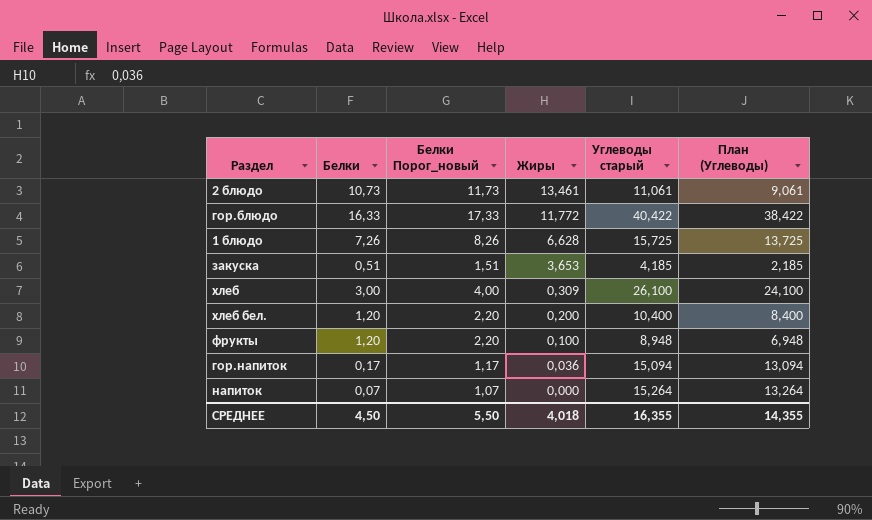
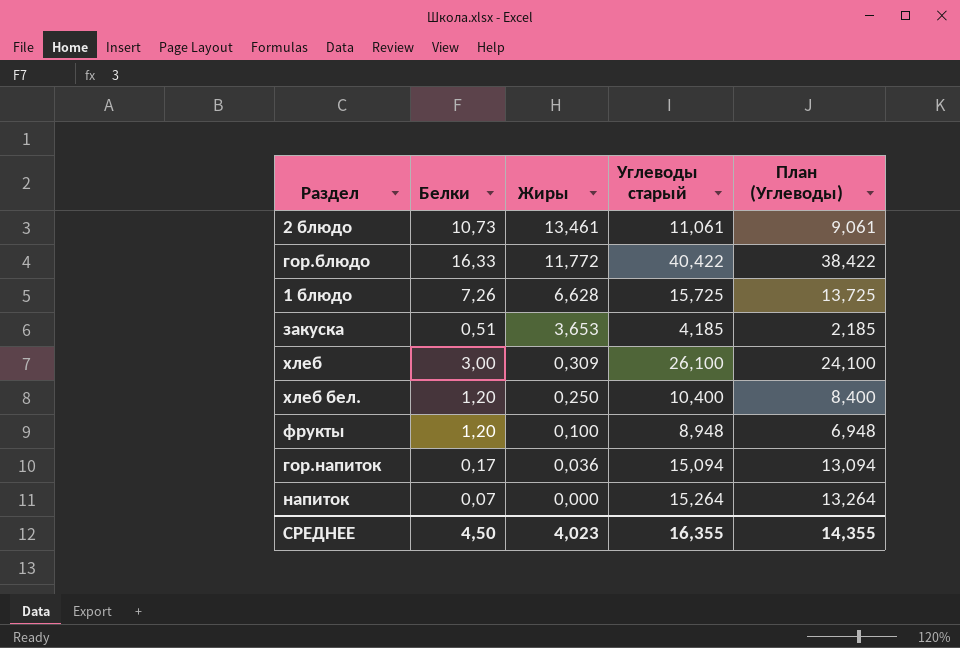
column Белки Порог_новый | formula: [Белки] + 1 -> none
хлеб бел. | Жиры: 0,200 -> 0,250
СРЕДНЕЕ | Жиры: 4,018 -> 4,023

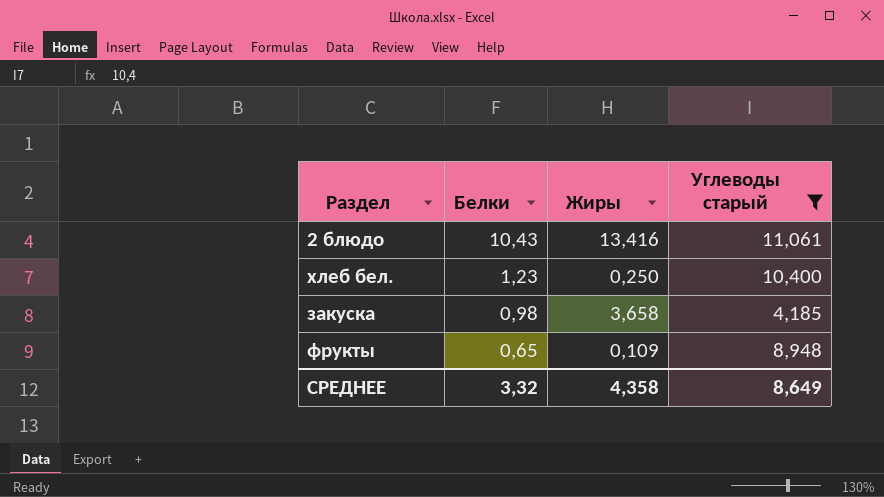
filter: none -> Углеводы старый <= 11,061
row order: Жиры descending -> Белки descending
column План (Углеводы) | formula: [Углеводы старый] - 2 -> none
2 блюдо | Белки: 10,73 -> 10,43
2 блюдо | Жиры: 13,461 -> 13,416
хлеб бел. | Белки: 1,20 -> 1,23
закуска | Белки: 0,51 -> 0,98
закуска | Жиры: 3,653 -> 3,658
фрукты | Белки: 1,20 -> 0,65
фрукты | Жиры: 0,100 -> 0,109
СРЕДНЕЕ | Белки: 4,50 -> 3,32
СРЕДНЕЕ | Жиры: 4,023 -> 4,358
СРЕДНЕЕ | Углеводы старый: 16,355 -> 8,649

